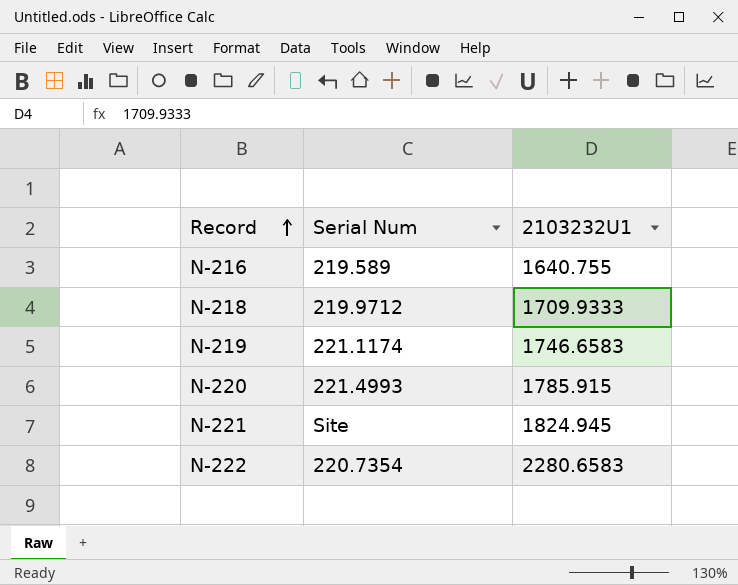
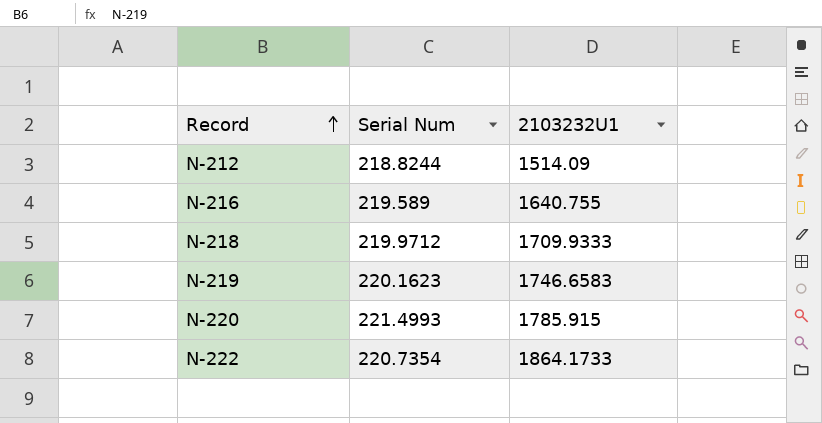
row N-221: Site | 1824.945 -> none
row N-212: none -> 218.8244 | 1514.09
N-219 | Serial Num: 221.1174 -> 220.1623
N-222 | 2103232U1: 2280.6583 -> 1864.1733

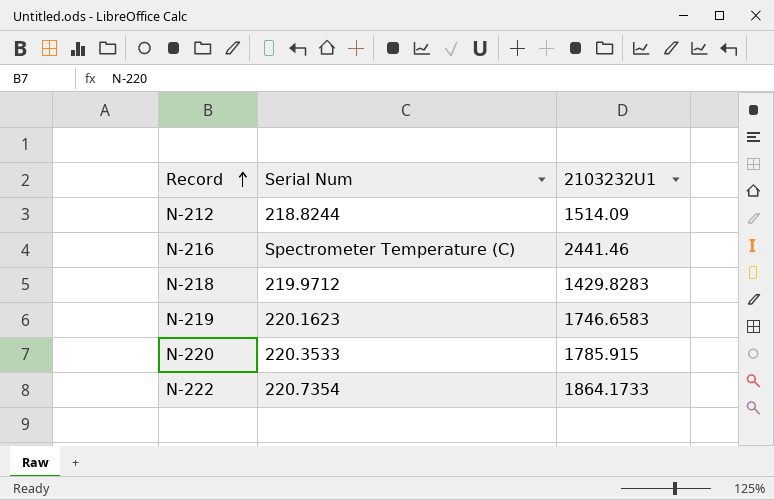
N-216 | Serial Num: 219.589 -> Spectrometer Temperature (C)
N-216 | 2103232U1: 1640.755 -> 2441.46
N-218 | 2103232U1: 1709.9333 -> 1429.8283
N-220 | Serial Num: 221.4993 -> 220.3533

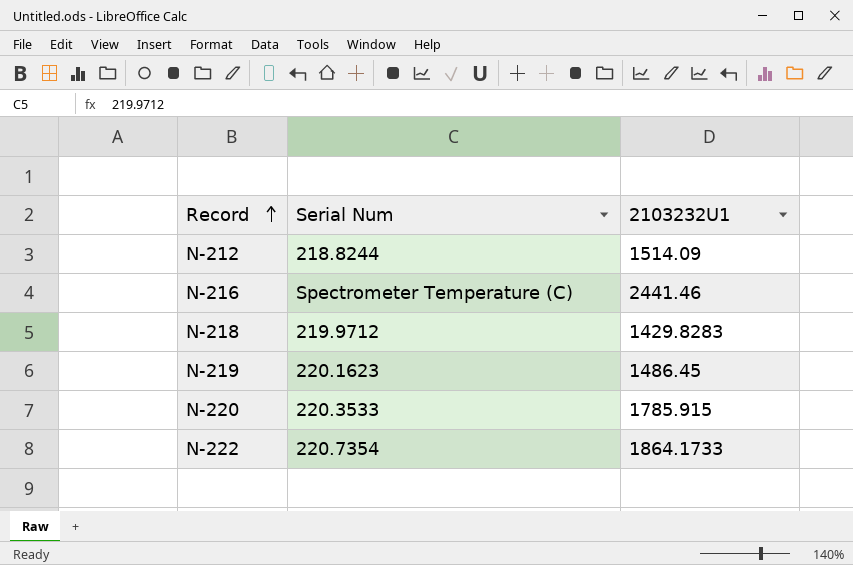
N-219 | 2103232U1: 1746.6583 -> 1486.45

